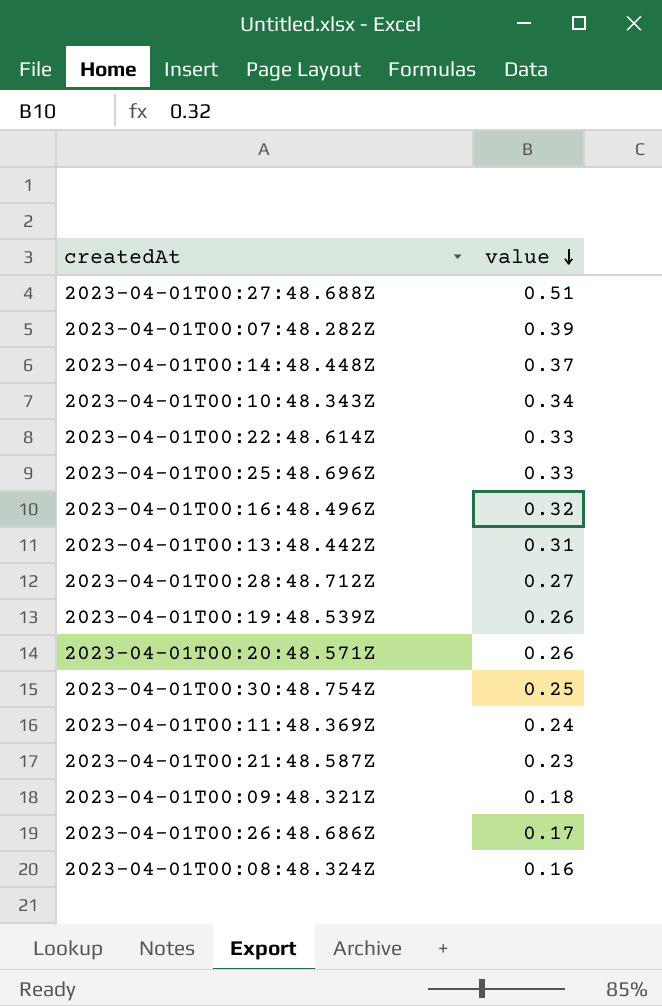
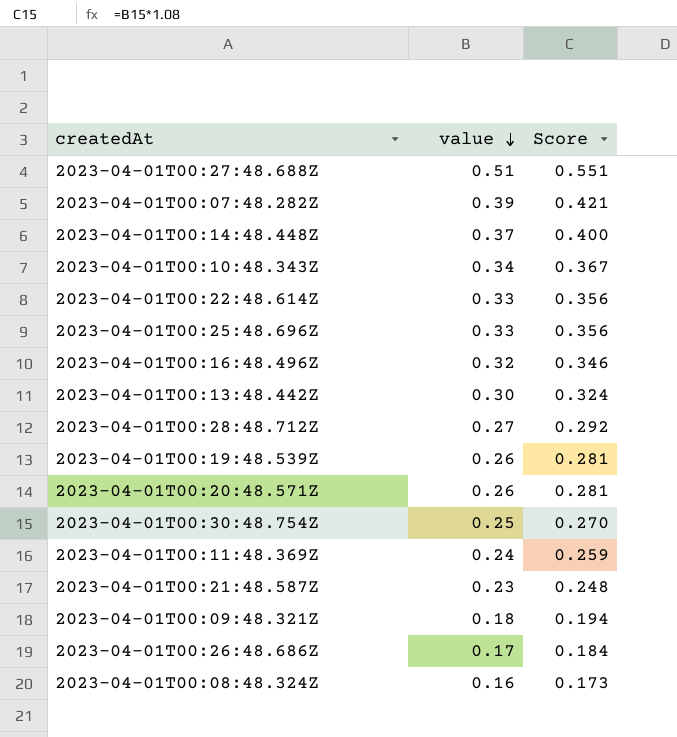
column Score | formula: none -> [value] * 1.08
2023-04-01T00:13:48.442Z | value: 0.31 -> 0.30

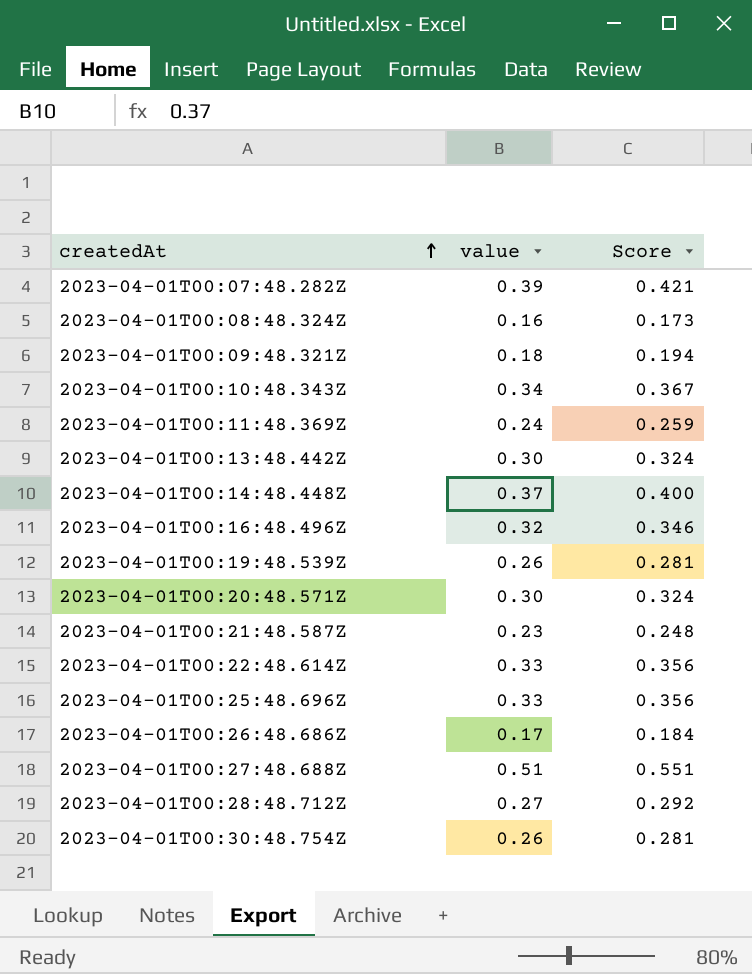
row order: value descending -> createdAt ascending
2023-04-01T00:20:48.571Z | value: 0.26 -> 0.30
2023-04-01T00:20:48.571Z | Score: 0.281 -> 0.324
2023-04-01T00:30:48.754Z | value: 0.25 -> 0.26
2023-04-01T00:30:48.754Z | Score: 0.270 -> 0.281

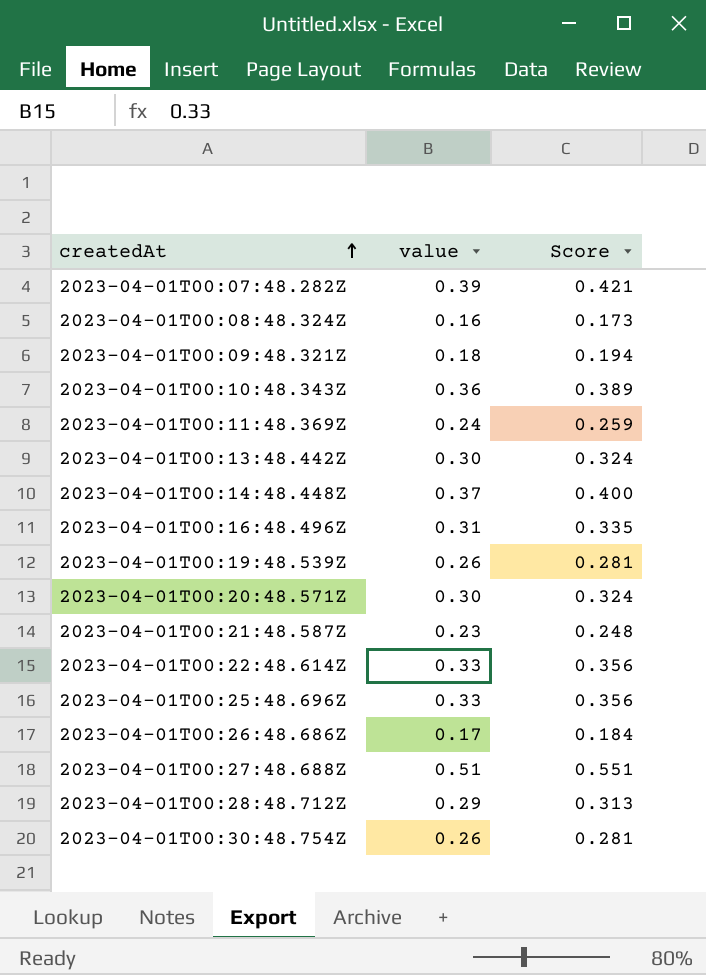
2023-04-01T00:10:48.343Z | value: 0.34 -> 0.36
2023-04-01T00:10:48.343Z | Score: 0.367 -> 0.389
2023-04-01T00:16:48.496Z | value: 0.32 -> 0.31
2023-04-01T00:16:48.496Z | Score: 0.346 -> 0.335
2023-04-01T00:28:48.712Z | value: 0.27 -> 0.29
2023-04-01T00:28:48.712Z | Score: 0.292 -> 0.313

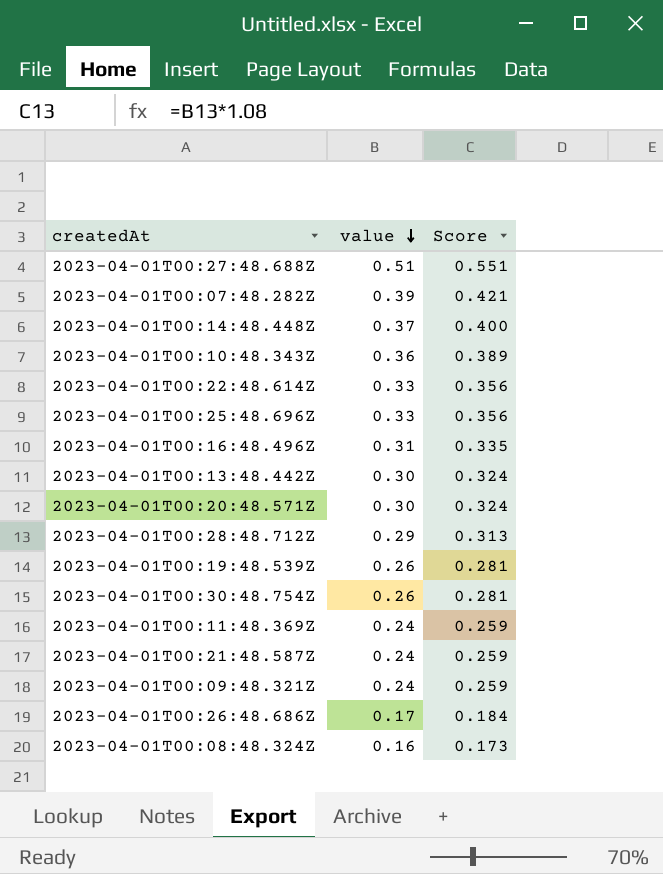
row order: createdAt ascending -> value descending
2023-04-01T00:21:48.587Z | value: 0.23 -> 0.24
2023-04-01T00:21:48.587Z | Score: 0.248 -> 0.259
2023-04-01T00:09:48.321Z | value: 0.18 -> 0.24
2023-04-01T00:09:48.321Z | Score: 0.194 -> 0.259

